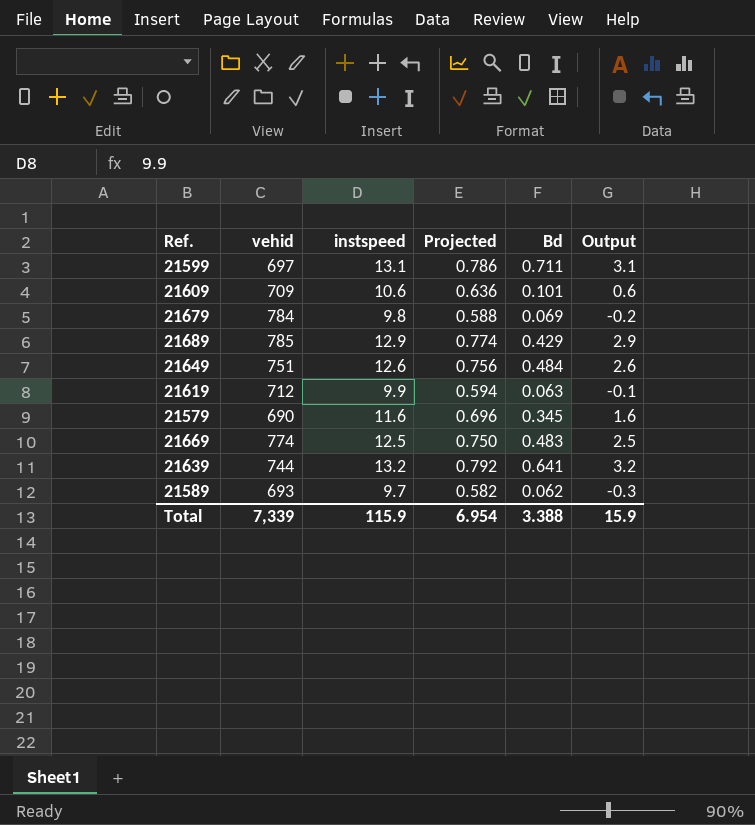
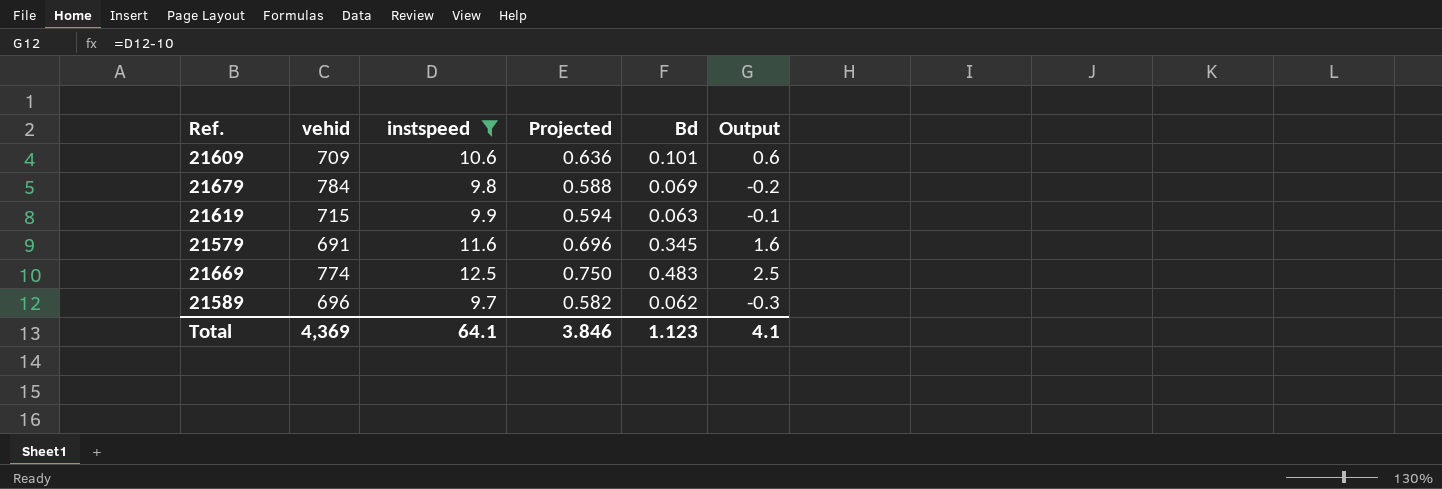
filter: none -> instspeed <= 12.5
21619 | vehid: 712 -> 715
21579 | vehid: 690 -> 691
21589 | vehid: 693 -> 696
Total | vehid: 7,339 -> 4,369
Total | instspeed: 115.9 -> 64.1
Total | Projected: 6.954 -> 3.846
Total | Bd: 3.388 -> 1.123
Total | Output: 15.9 -> 4.1

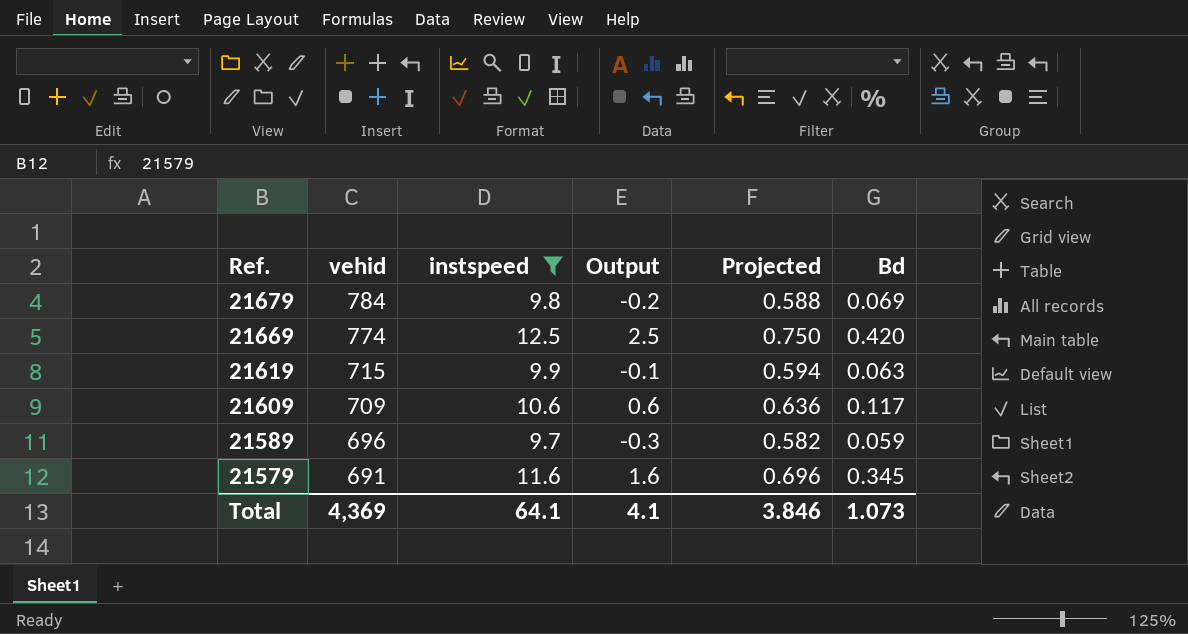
row order: none -> Ref. descending
column Output | position: 6 -> 4
21669 | Bd: 0.483 -> 0.420
21609 | Bd: 0.101 -> 0.117
21589 | Bd: 0.062 -> 0.059
Total | Bd: 1.123 -> 1.073

